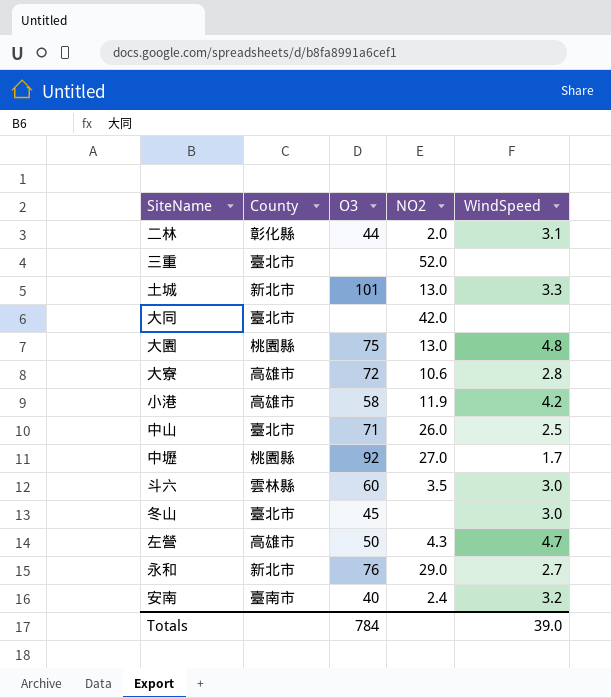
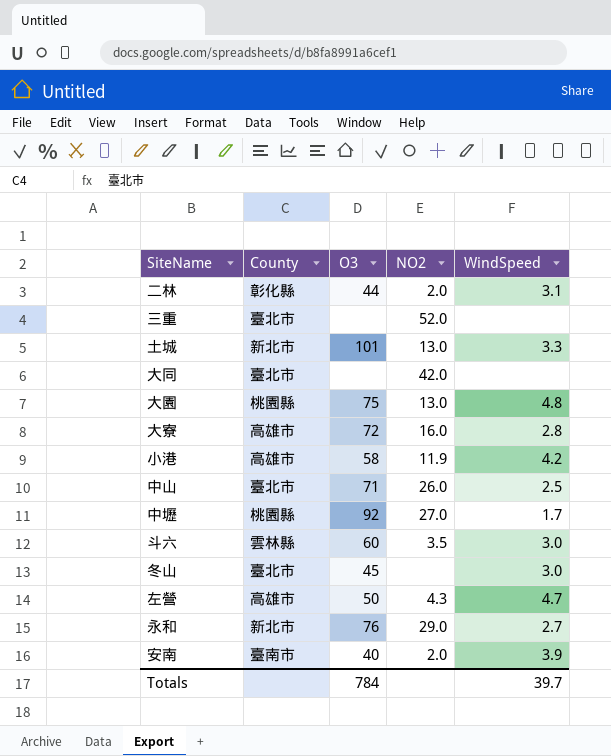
大寮 | NO2: 10.6 -> 16.0
安南 | NO2: 2.4 -> 2.0
安南 | WindSpeed: 3.2 -> 3.9
Totals | WindSpeed: 39.0 -> 39.7

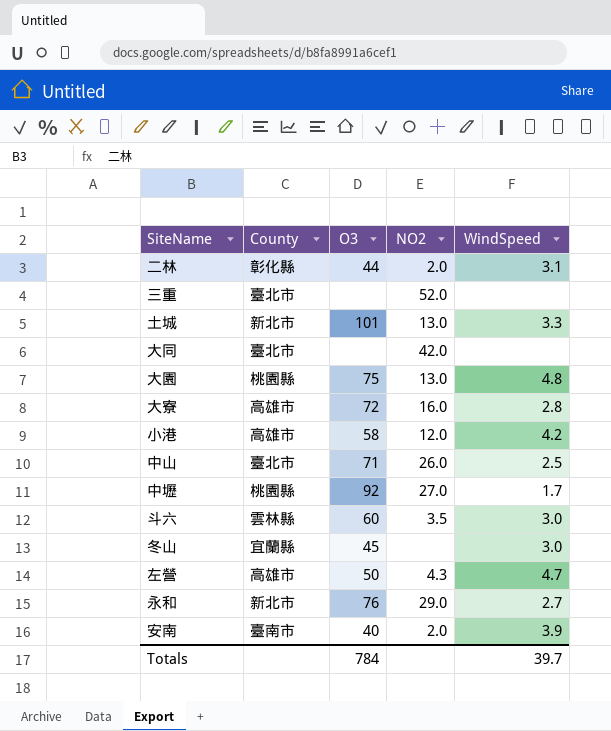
小港 | NO2: 11.9 -> 12.0
冬山 | County: 臺北市 -> 宜蘭縣

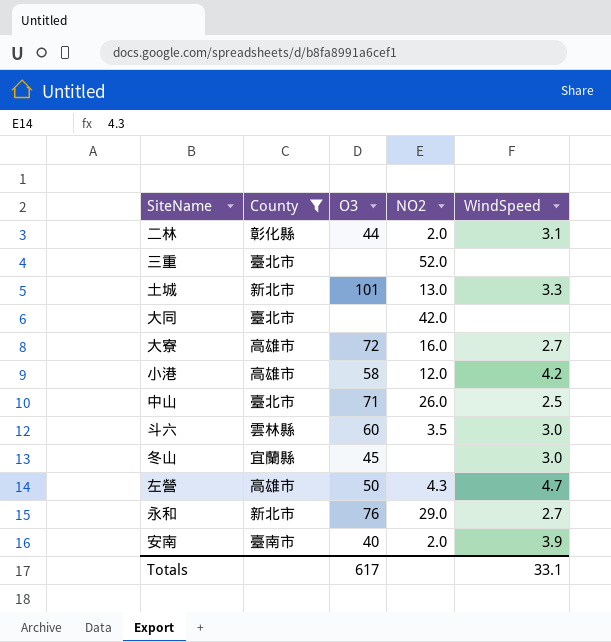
filter: none -> County != 桃園縣
大寮 | WindSpeed: 2.8 -> 2.7
Totals | O3: 784 -> 617
Totals | WindSpeed: 39.7 -> 33.1

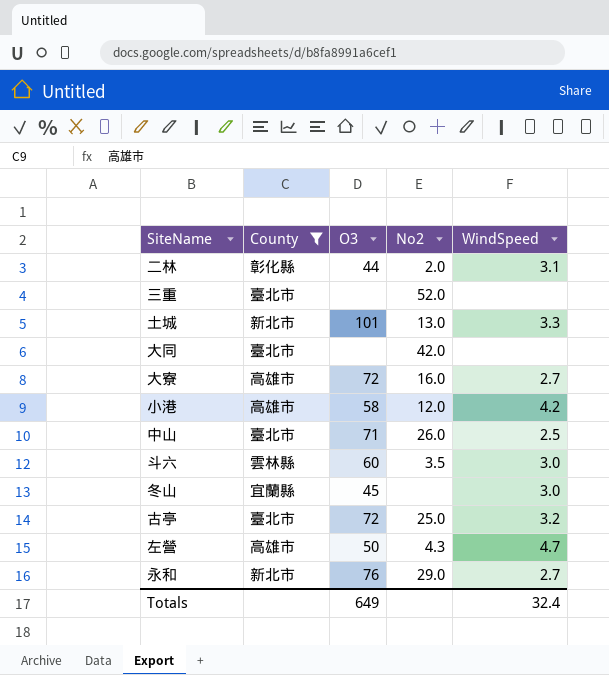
column name: NO2 -> No2
row 安南: 臺南市 | 40 | 2.0 | 3.9 -> none
row 古亭: none -> 臺北市 | 72 | 25.0 | 3.2
Totals | O3: 617 -> 649
Totals | WindSpeed: 33.1 -> 32.4

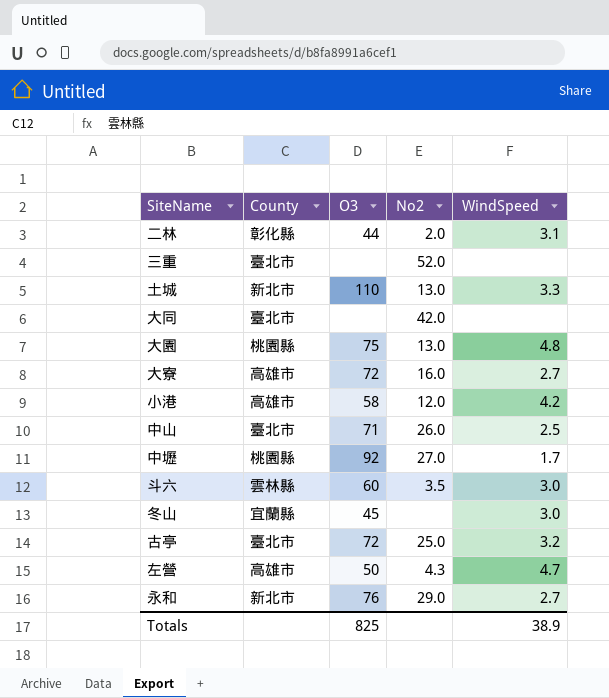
filter: County != 桃園縣 -> none
土城 | O3: 101 -> 110
Totals | O3: 649 -> 825
Totals | WindSpeed: 32.4 -> 38.9

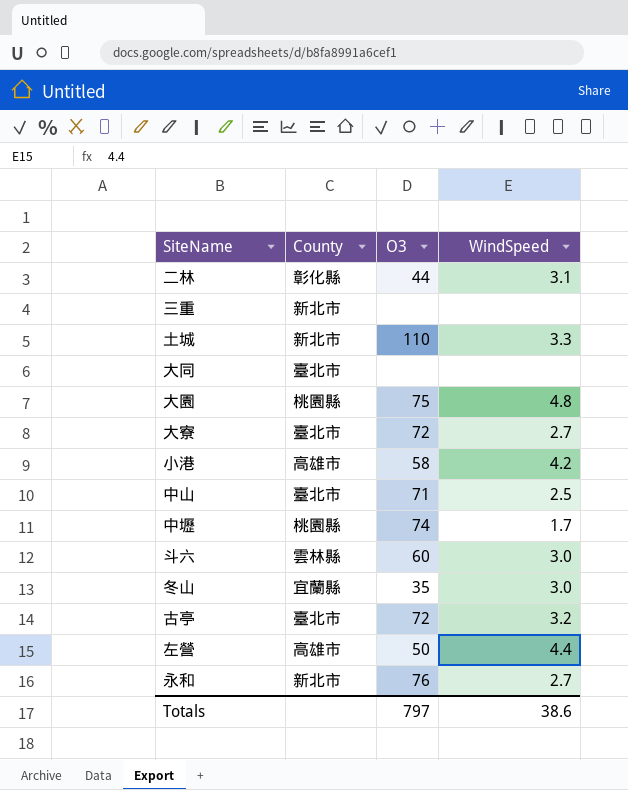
column No2 | position: 4 -> none
三重 | County: 臺北市 -> 新北市
大寮 | County: 高雄市 -> 臺北市
中壢 | O3: 92 -> 74
冬山 | O3: 45 -> 35
左營 | WindSpeed: 4.7 -> 4.4
Totals | O3: 825 -> 797
Totals | WindSpeed: 38.9 -> 38.6

